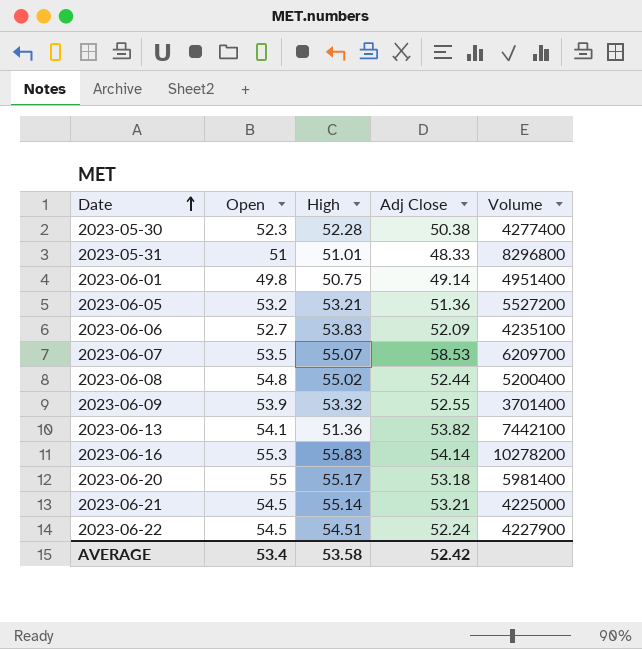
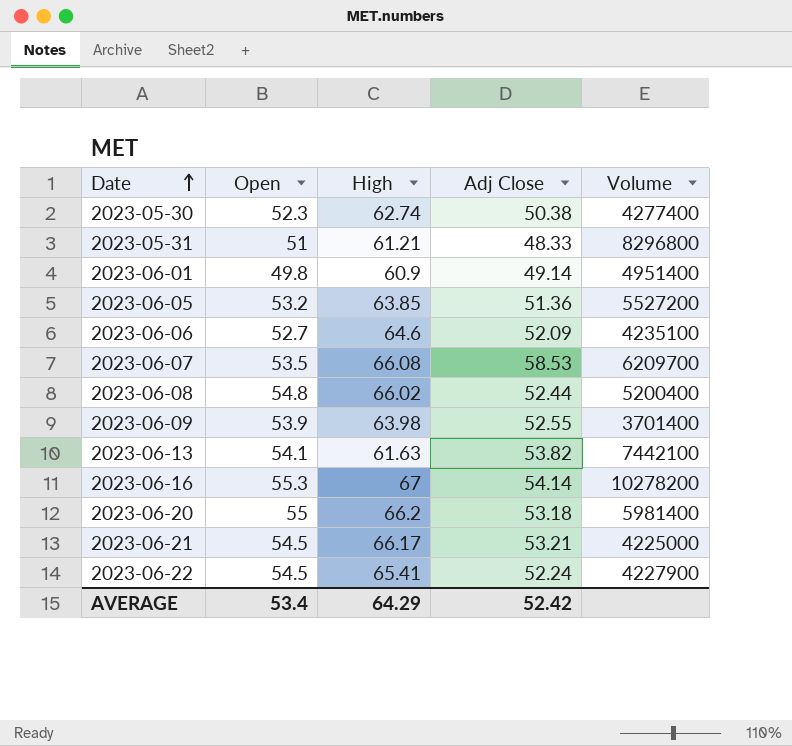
2023-05-30 | High: 52.28 -> 62.74
2023-05-31 | High: 51.01 -> 61.21
2023-06-01 | High: 50.75 -> 60.9
2023-06-05 | High: 53.21 -> 63.85
2023-06-06 | High: 53.83 -> 64.6
2023-06-07 | High: 55.07 -> 66.08
2023-06-08 | High: 55.02 -> 66.02
2023-06-09 | High: 53.32 -> 63.98
2023-06-13 | High: 51.36 -> 61.63
2023-06-16 | High: 55.83 -> 67
2023-06-20 | High: 55.17 -> 66.2
2023-06-21 | High: 55.14 -> 66.17
2023-06-22 | High: 54.51 -> 65.41
AVERAGE | High: 53.58 -> 64.29

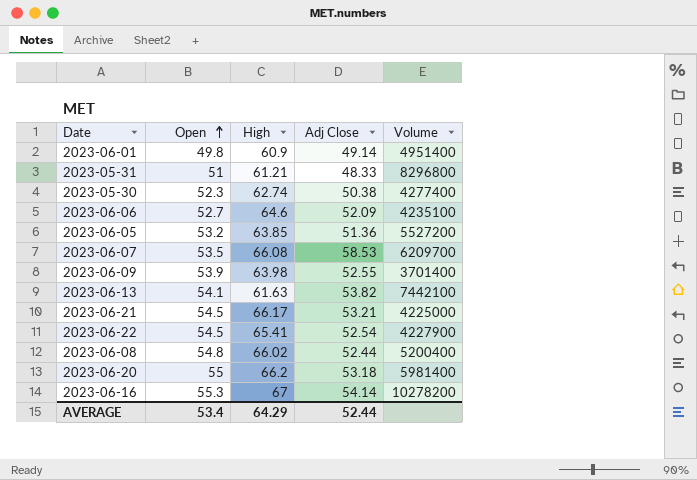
row order: Date ascending -> Open ascending
2023-06-22 | Adj Close: 52.24 -> 52.54
AVERAGE | Adj Close: 52.42 -> 52.44

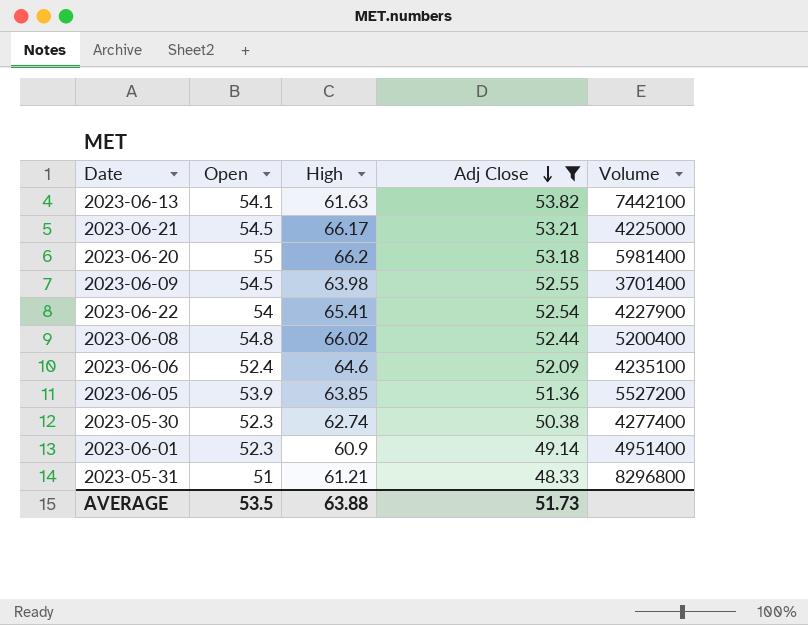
filter: none -> Adj Close <= 53.82
row order: Open ascending -> Adj Close descending
2023-06-09 | Open: 53.9 -> 54.5
2023-06-22 | Open: 54.5 -> 54
2023-06-06 | Open: 52.7 -> 52.4
2023-06-05 | Open: 53.2 -> 53.9
2023-06-01 | Open: 49.8 -> 52.3
AVERAGE | Open: 53.4 -> 53.5
AVERAGE | High: 64.29 -> 63.88
AVERAGE | Adj Close: 52.44 -> 51.73

